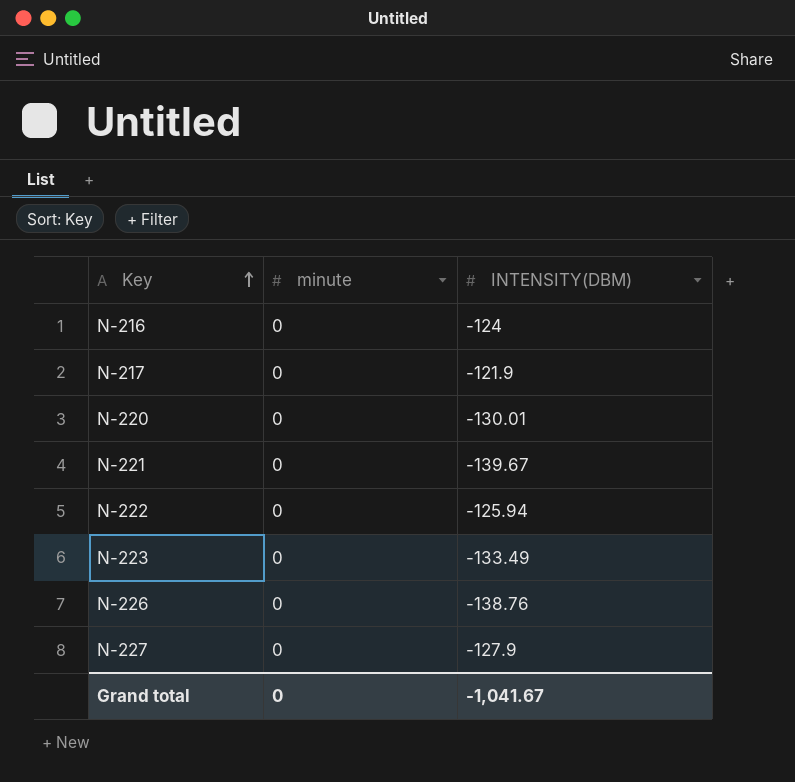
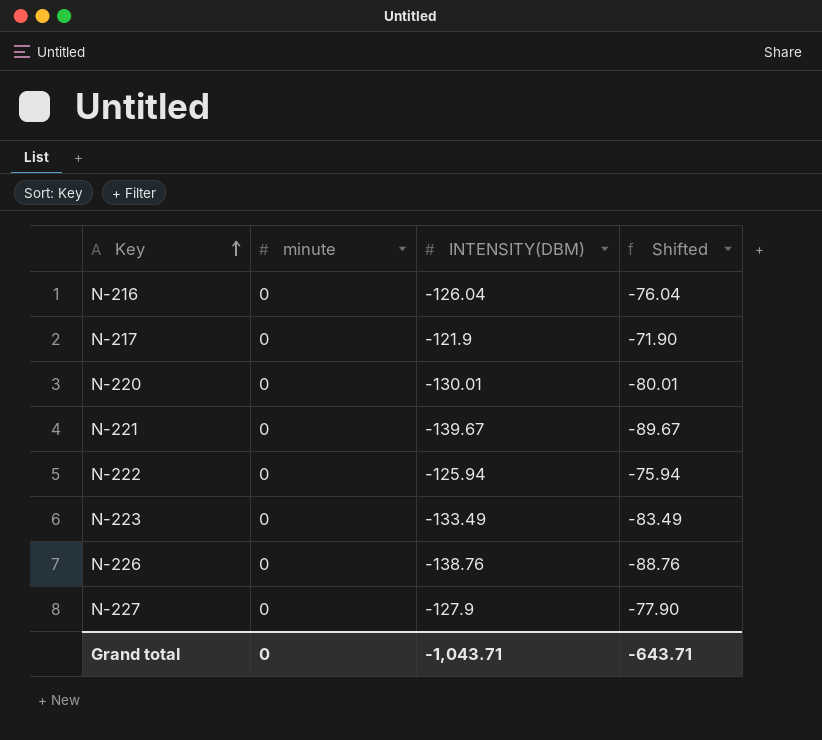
column Shifted | formula: none -> [INTENSITY(DBM)] + 50
N-216 | INTENSITY(DBM): -124 -> -126.04
Grand total | INTENSITY(DBM): -1,041.67 -> -1,043.71

